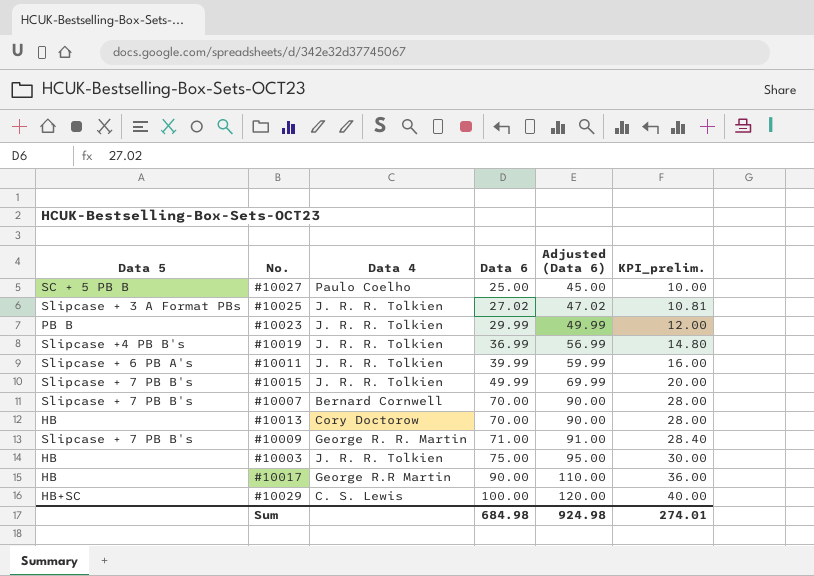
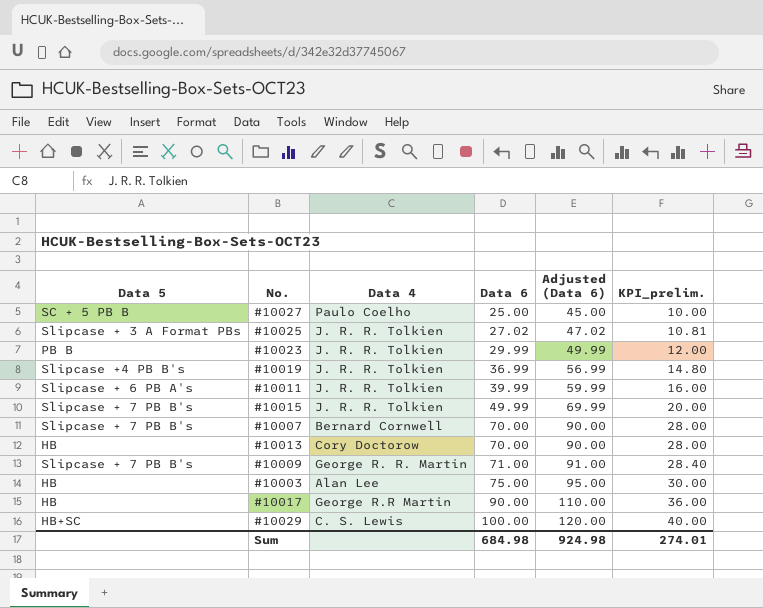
#10003 | Data 4: J. R. R. Tolkien -> Alan Lee

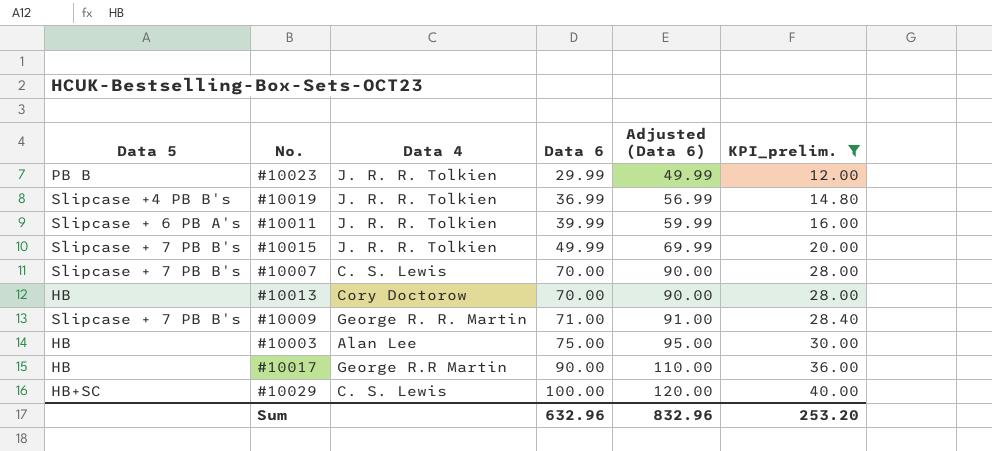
filter: none -> KPI_prelim. >= 12.00
#10007 | Data 4: Bernard Cornwell -> C. S. Lewis
Sum | Data 6: 684.98 -> 632.96
Sum | Adjusted (Data 6): 924.98 -> 832.96
Sum | KPI_prelim.: 274.01 -> 253.20

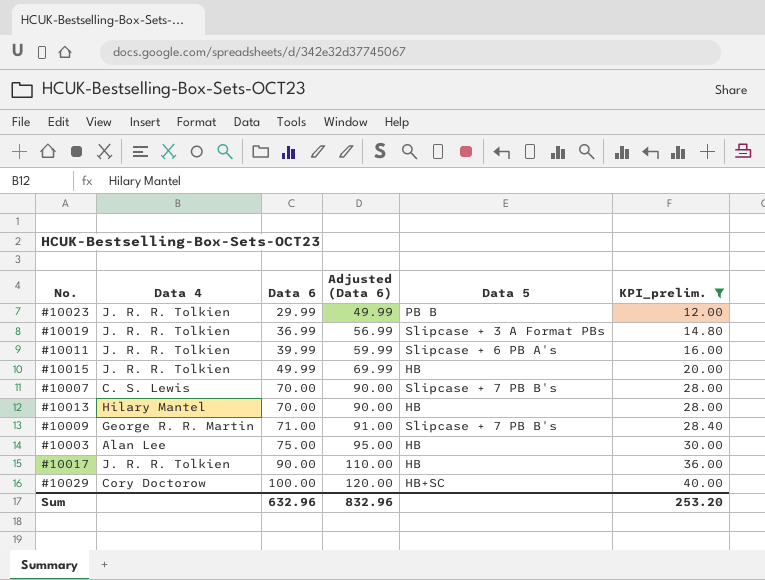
column Data 5 | position: 1 -> 5
#10019 | Data 5: Slipcase +4 PB B's -> Slipcase + 3 A Format PBs
#10015 | Data 5: Slipcase + 7 PB B's -> HB
#10013 | Data 4: Cory Doctorow -> Hilary Mantel
#10017 | Data 4: George R.R Martin -> J. R. R. Tolkien
#10029 | Data 4: C. S. Lewis -> Cory Doctorow

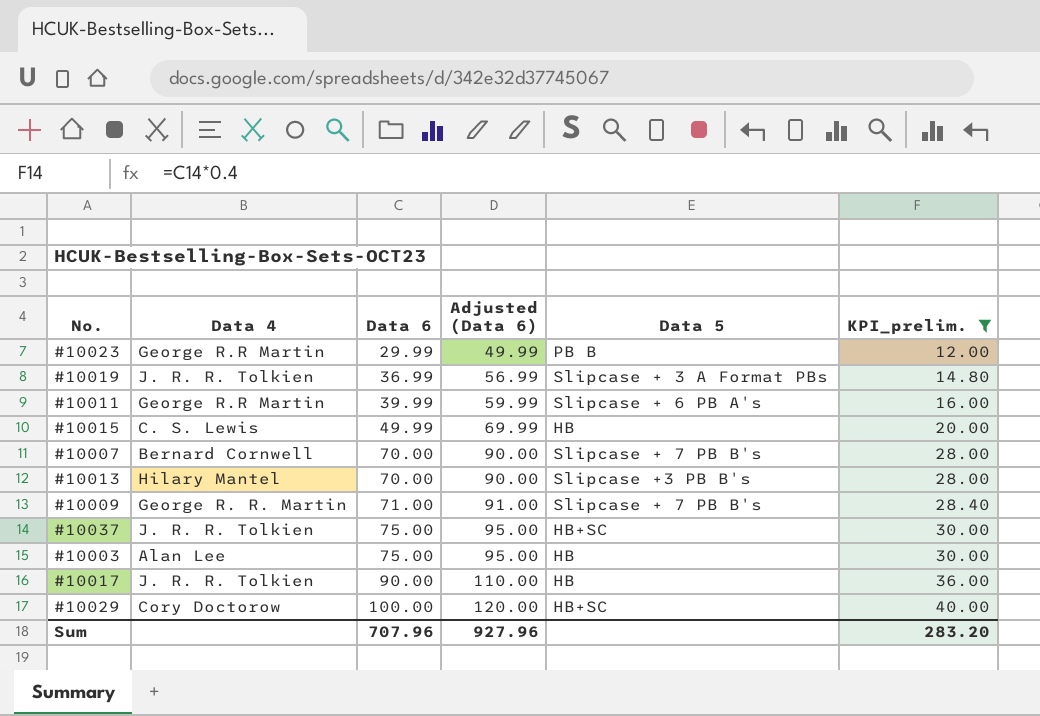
#10023 | Data 4: J. R. R. Tolkien -> George R.R Martin
#10011 | Data 4: J. R. R. Tolkien -> George R.R Martin
#10015 | Data 4: J. R. R. Tolkien -> C. S. Lewis
#10007 | Data 4: C. S. Lewis -> Bernard Cornwell
#10013 | Data 5: HB -> Slipcase +3 PB B's
row #10037: none -> J. R. R. Tolkien | 75.00 | 95.00 | HB+SC | 30.00
Sum | Data 6: 632.96 -> 707.96
Sum | Adjusted (Data 6): 832.96 -> 927.96
Sum | KPI_prelim.: 253.20 -> 283.20

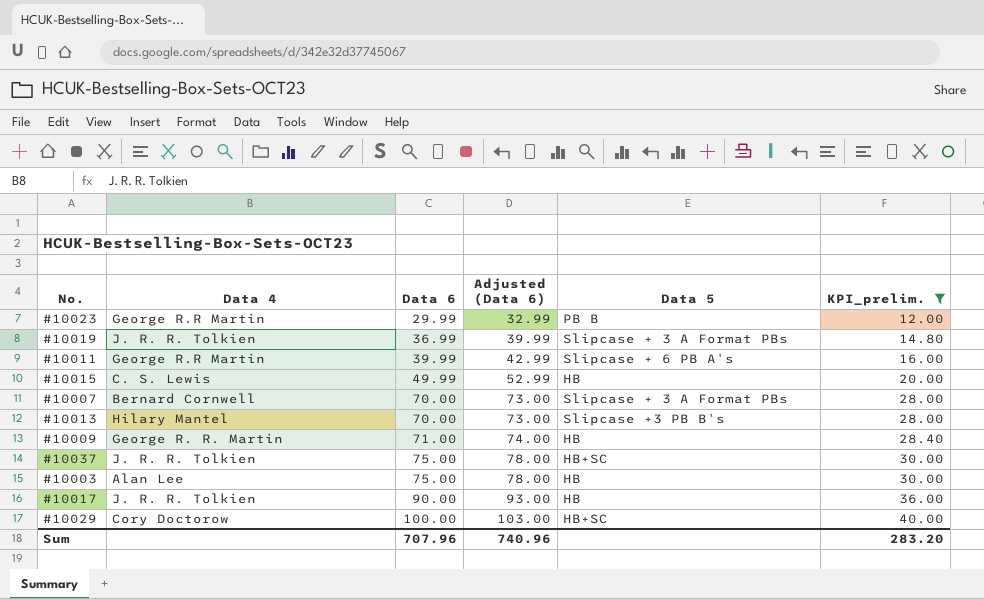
column Adjusted (Data 6) | formula: [Data 6] + 20 -> [Data 6] + 3
#10007 | Data 5: Slipcase + 7 PB B's -> Slipcase + 3 A Format PBs
#10009 | Data 5: Slipcase + 7 PB B's -> HB
Sum | Adjusted (Data 6): 927.96 -> 740.96

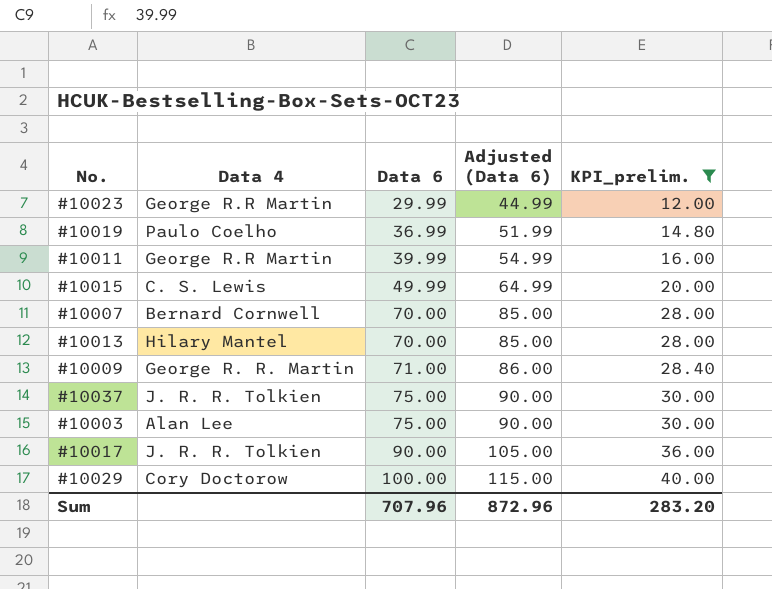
column Data 5 | position: 5 -> none
column Adjusted (Data 6) | formula: [Data 6] + 3 -> [Data 6] + 15
#10019 | Data 4: J. R. R. Tolkien -> Paulo Coelho
Sum | Adjusted (Data 6): 740.96 -> 872.96

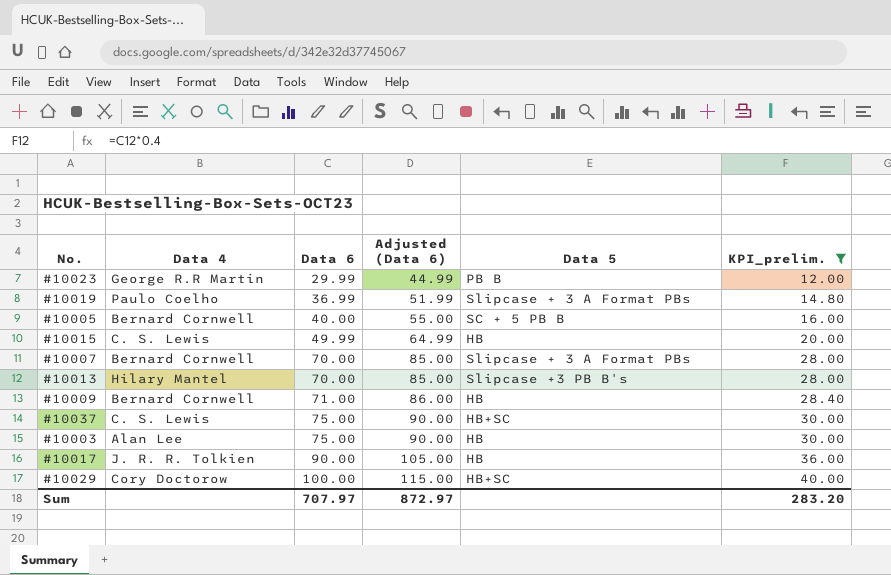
column Data 5 | position: none -> 5
row #10011: George R.R Martin | 39.99 | 54.99 | 16.00 -> none
row #10005: none -> Bernard Cornwell | 40.00 | 55.00 | SC + 5 PB B | 16.00
#10009 | Data 4: George R. R. Martin -> Bernard Cornwell
#10037 | Data 4: J. R. R. Tolkien -> C. S. Lewis
Sum | Data 6: 707.96 -> 707.97
Sum | Adjusted (Data 6): 872.96 -> 872.97

